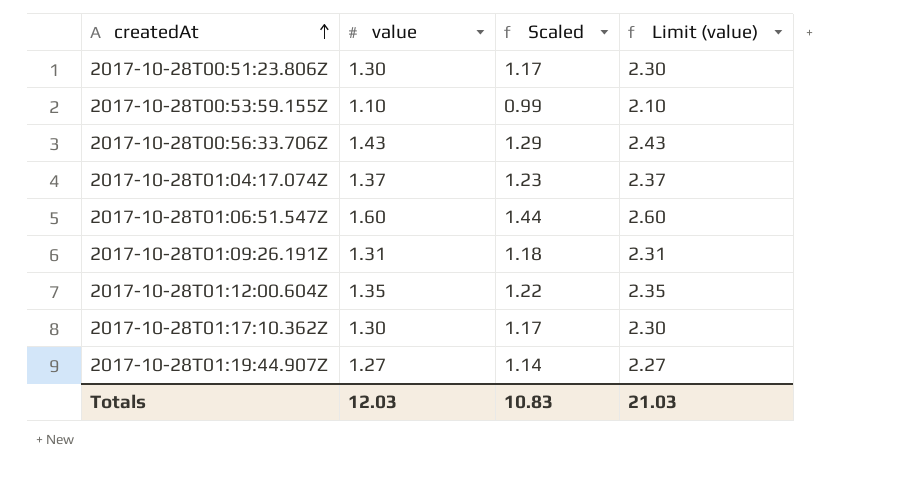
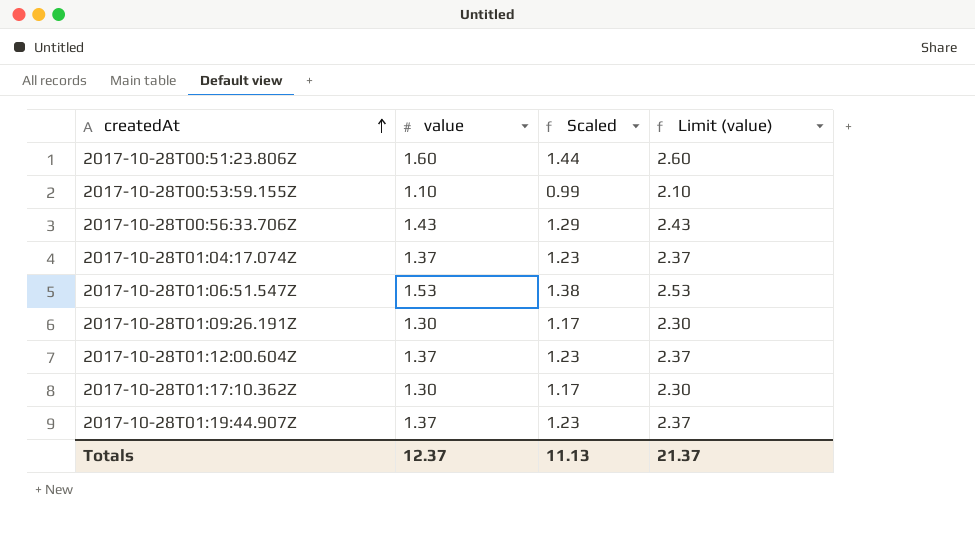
2017-10-28T00:51:23.806Z | value: 1.30 -> 1.60
2017-10-28T00:51:23.806Z | Scaled: 1.17 -> 1.44
2017-10-28T00:51:23.806Z | Limit (value): 2.30 -> 2.60
2017-10-28T01:06:51.547Z | value: 1.60 -> 1.53
2017-10-28T01:06:51.547Z | Scaled: 1.44 -> 1.38
2017-10-28T01:06:51.547Z | Limit (value): 2.60 -> 2.53
2017-10-28T01:09:26.191Z | value: 1.31 -> 1.30
2017-10-28T01:09:26.191Z | Scaled: 1.18 -> 1.17
2017-10-28T01:09:26.191Z | Limit (value): 2.31 -> 2.30
2017-10-28T01:12:00.604Z | value: 1.35 -> 1.37
2017-10-28T01:12:00.604Z | Scaled: 1.22 -> 1.23
2017-10-28T01:12:00.604Z | Limit (value): 2.35 -> 2.37
2017-10-28T01:19:44.907Z | value: 1.27 -> 1.37
2017-10-28T01:19:44.907Z | Scaled: 1.14 -> 1.23
2017-10-28T01:19:44.907Z | Limit (value): 2.27 -> 2.37
Totals | value: 12.03 -> 12.37
Totals | Scaled: 10.83 -> 11.13
Totals | Limit (value): 21.03 -> 21.37

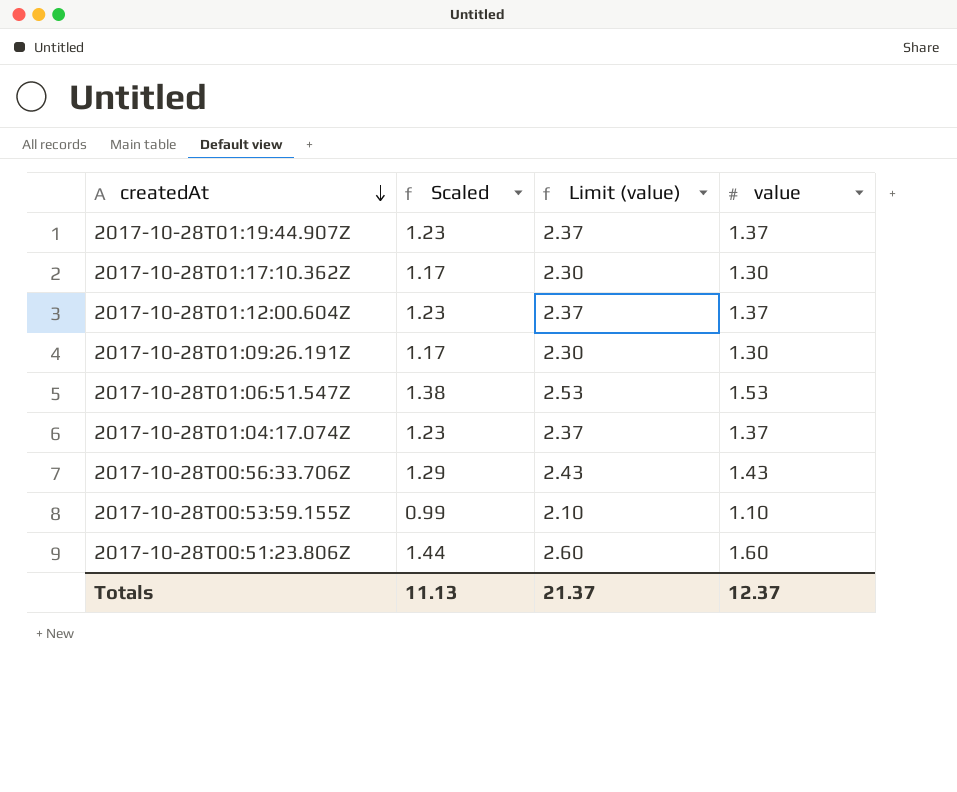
row order: createdAt ascending -> createdAt descending
column value | position: 2 -> 4

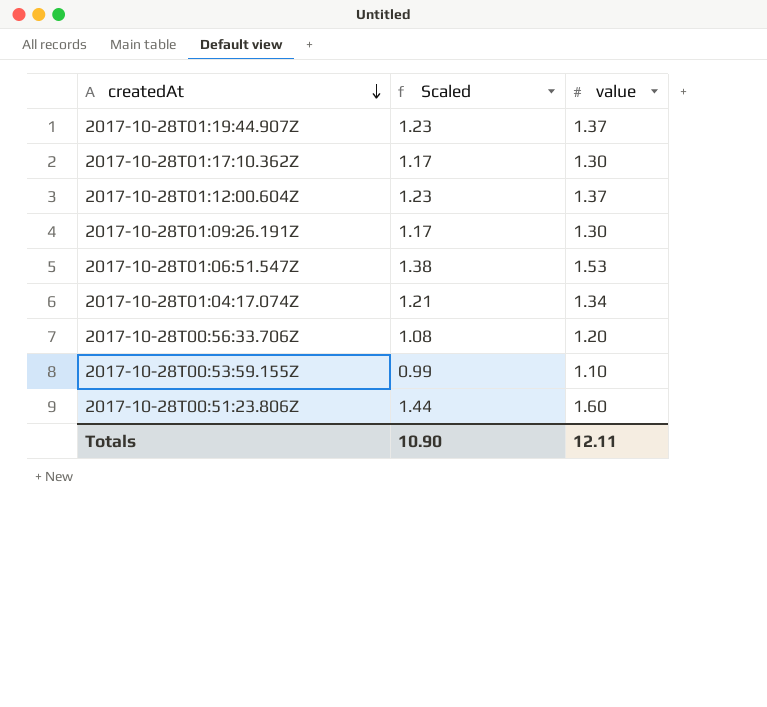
column Limit (value) | formula: [value] + 1 -> none
2017-10-28T01:04:17.074Z | Scaled: 1.23 -> 1.21
2017-10-28T01:04:17.074Z | value: 1.37 -> 1.34
2017-10-28T00:56:33.706Z | Scaled: 1.29 -> 1.08
2017-10-28T00:56:33.706Z | value: 1.43 -> 1.20
Totals | Scaled: 11.13 -> 10.90
Totals | value: 12.37 -> 12.11

